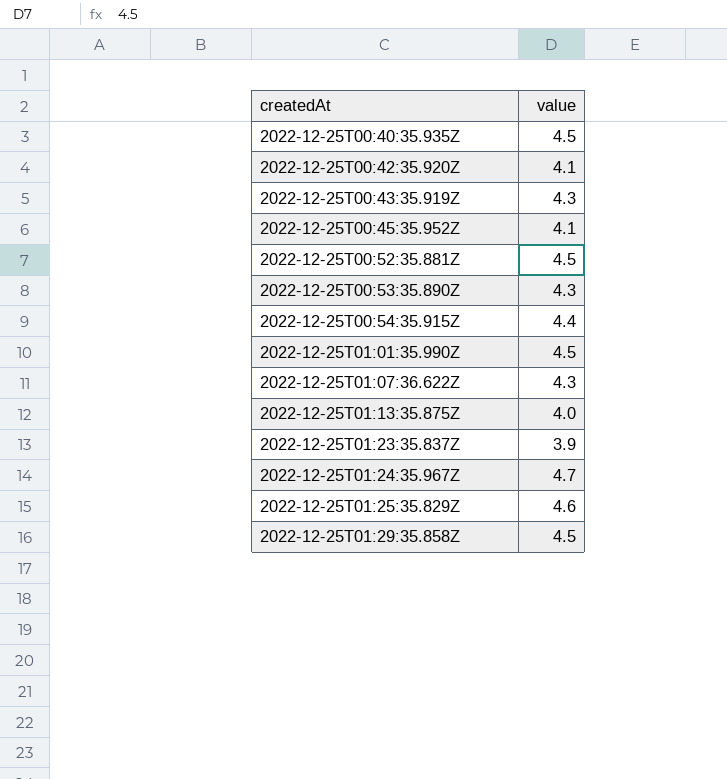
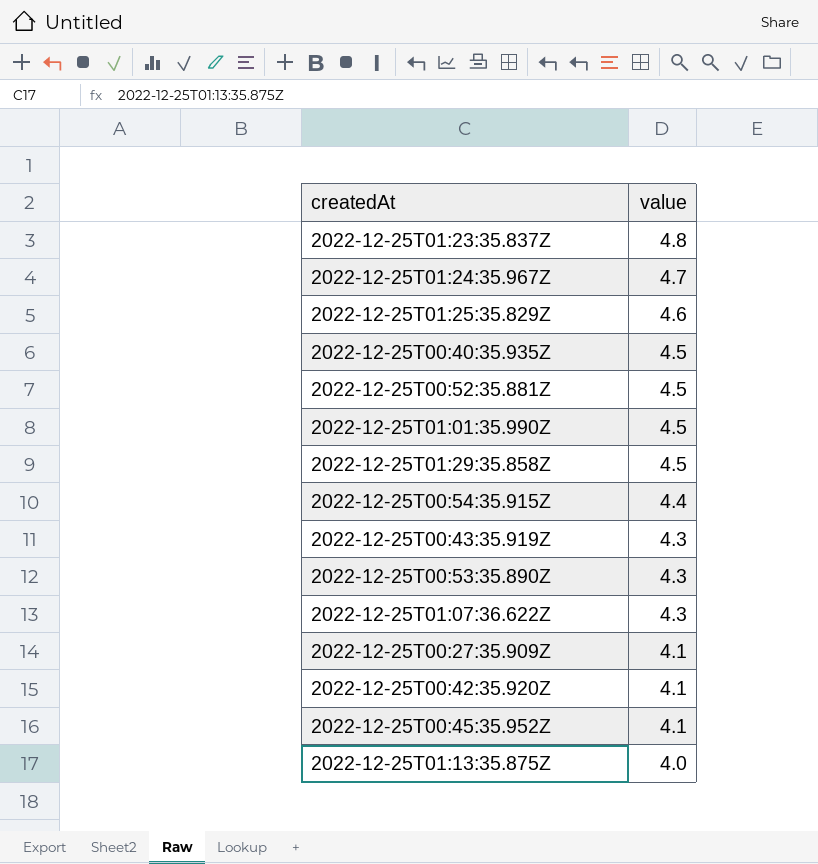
row order: createdAt ascending -> value descending
2022-12-25T01:23:35.837Z | value: 3.9 -> 4.8
row 2022-12-25T00:27:35.909Z: none -> 4.1

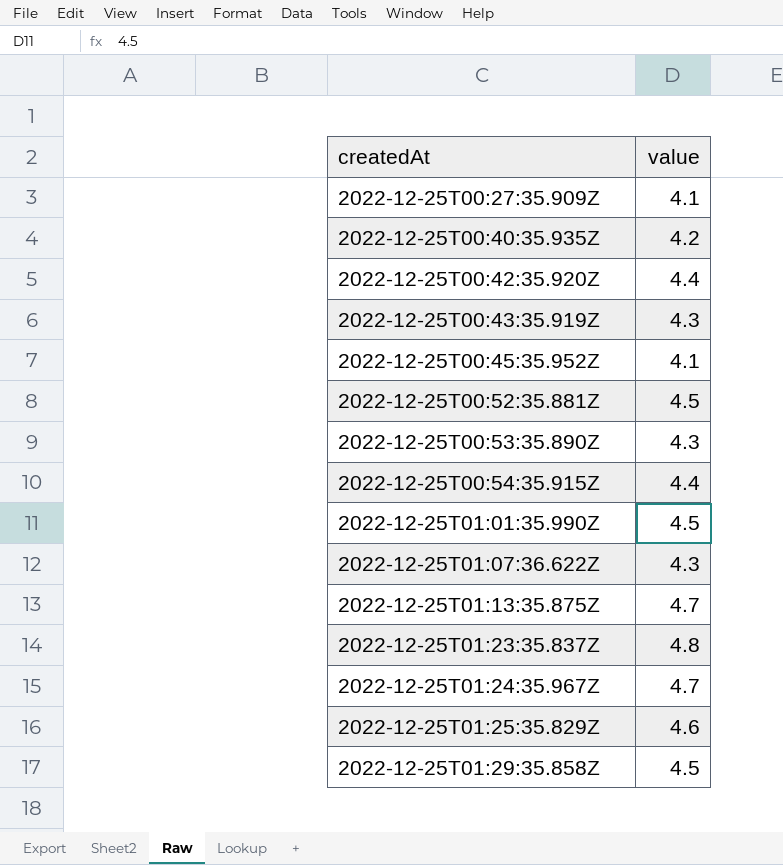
row order: value descending -> createdAt ascending
2022-12-25T00:40:35.935Z | value: 4.5 -> 4.2
2022-12-25T00:42:35.920Z | value: 4.1 -> 4.4
2022-12-25T01:13:35.875Z | value: 4.0 -> 4.7

